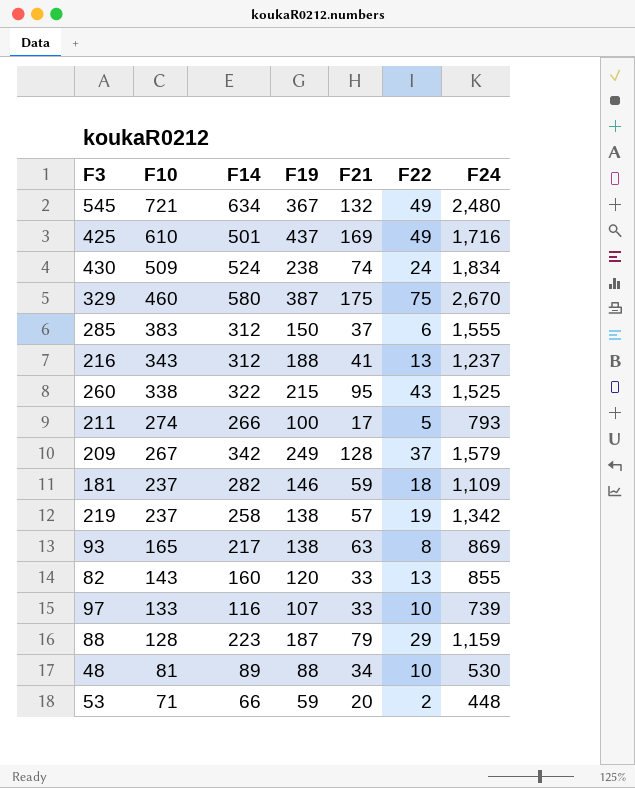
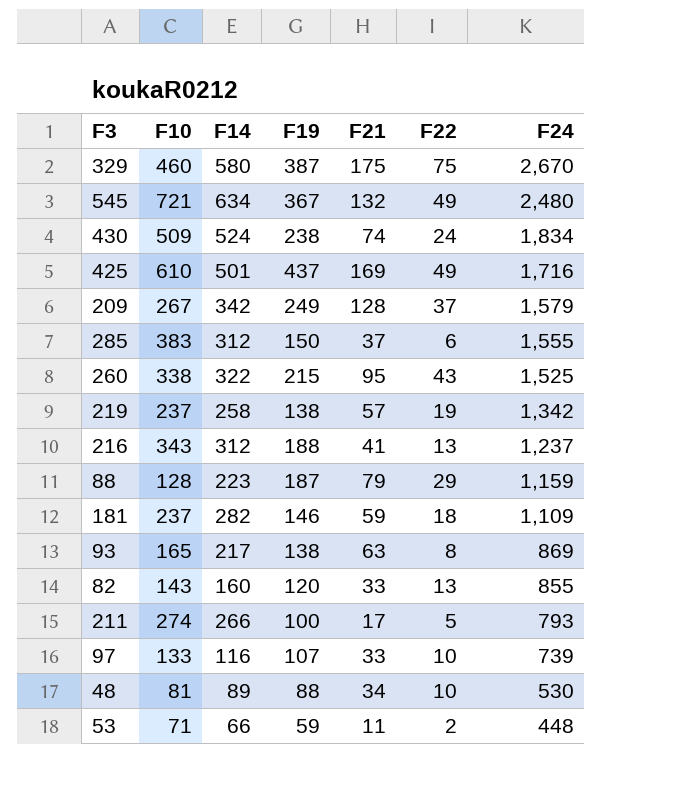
row order: F10 descending -> F24 descending
53 | F21: 20 -> 11

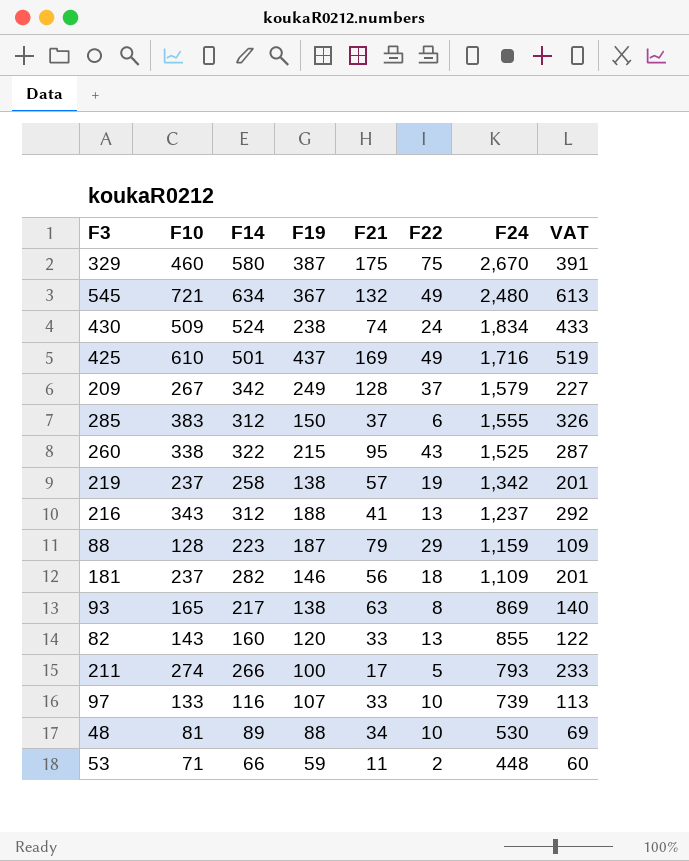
column VAT | formula: none -> [F10] * 0.85
181 | F21: 59 -> 56

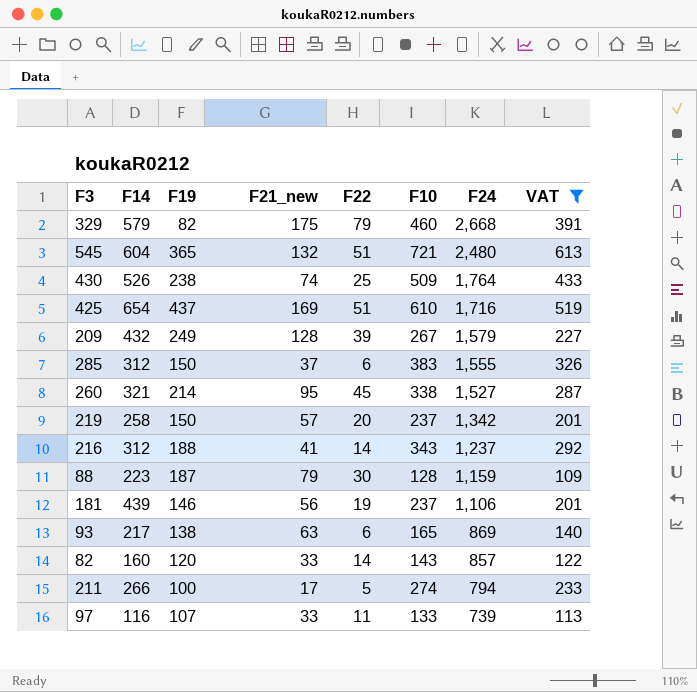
filter: none -> VAT >= 109
column name: F21 -> F21_new
column F10 | position: 2 -> 6
329 | F14: 580 -> 579
329 | F19: 387 -> 82
329 | F22: 75 -> 79
329 | F24: 2,670 -> 2,668
545 | F14: 634 -> 604
545 | F19: 367 -> 365
545 | F22: 49 -> 51
430 | F14: 524 -> 526
430 | F22: 24 -> 25
430 | F24: 1,834 -> 1,764
425 | F14: 501 -> 654
425 | F22: 49 -> 51
209 | F14: 342 -> 432
209 | F22: 37 -> 39
260 | F14: 322 -> 321
260 | F19: 215 -> 214
260 | F22: 43 -> 45
260 | F24: 1,525 -> 1,527
219 | F19: 138 -> 150
219 | F22: 19 -> 20
216 | F22: 13 -> 14
88 | F22: 29 -> 30
181 | F14: 282 -> 439
181 | F22: 18 -> 19
181 | F24: 1,109 -> 1,106
93 | F22: 8 -> 6
82 | F22: 13 -> 14
82 | F24: 855 -> 857
211 | F24: 793 -> 794
97 | F22: 10 -> 11

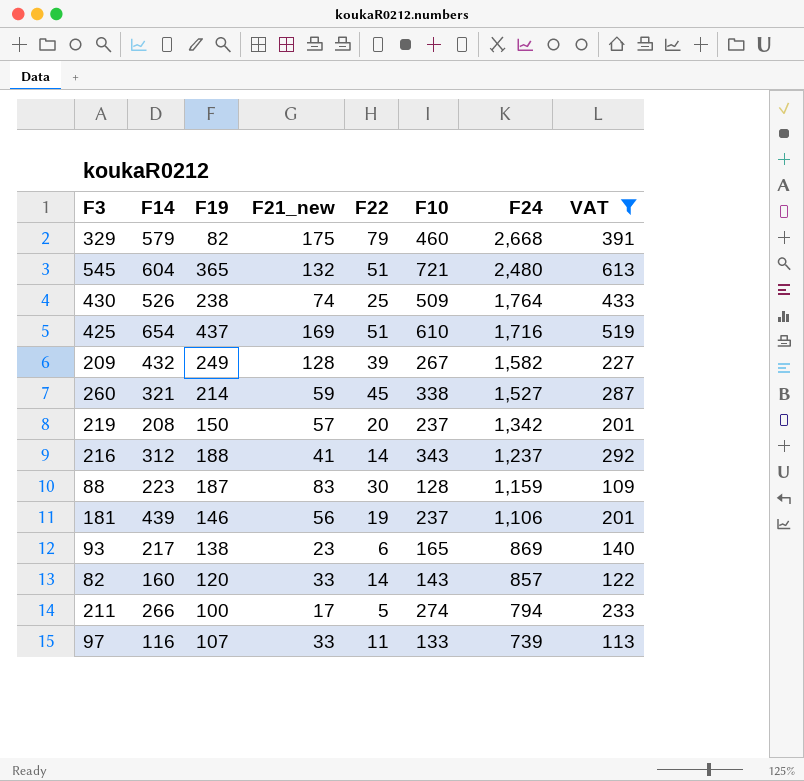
row 285: 312 | 150 | 37 | 6 | 383 | 1,555 | 326 -> none
209 | F24: 1,579 -> 1,582
260 | F21_new: 95 -> 59
219 | F14: 258 -> 208
88 | F21_new: 79 -> 83
93 | F21_new: 63 -> 23

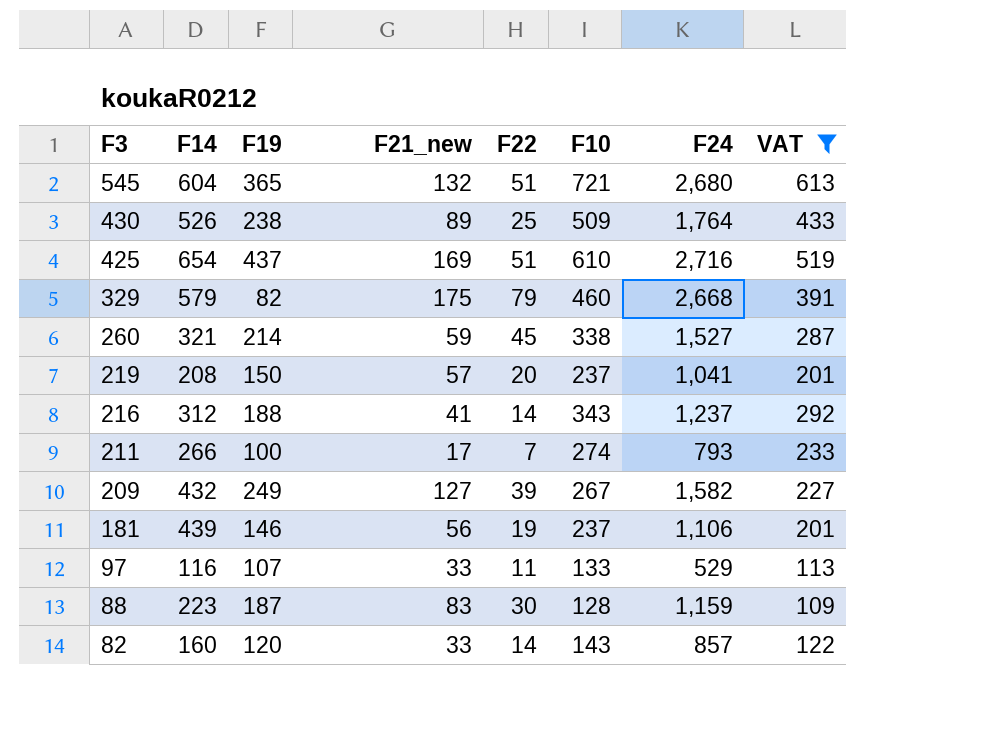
row order: F24 descending -> F3 descending
row 93: 217 | 138 | 23 | 6 | 165 | 869 | 140 -> none
545 | F24: 2,480 -> 2,680
430 | F21_new: 74 -> 89
425 | F24: 1,716 -> 2,716
219 | F24: 1,342 -> 1,041
211 | F22: 5 -> 7
211 | F24: 794 -> 793
209 | F21_new: 128 -> 127
97 | F24: 739 -> 529

